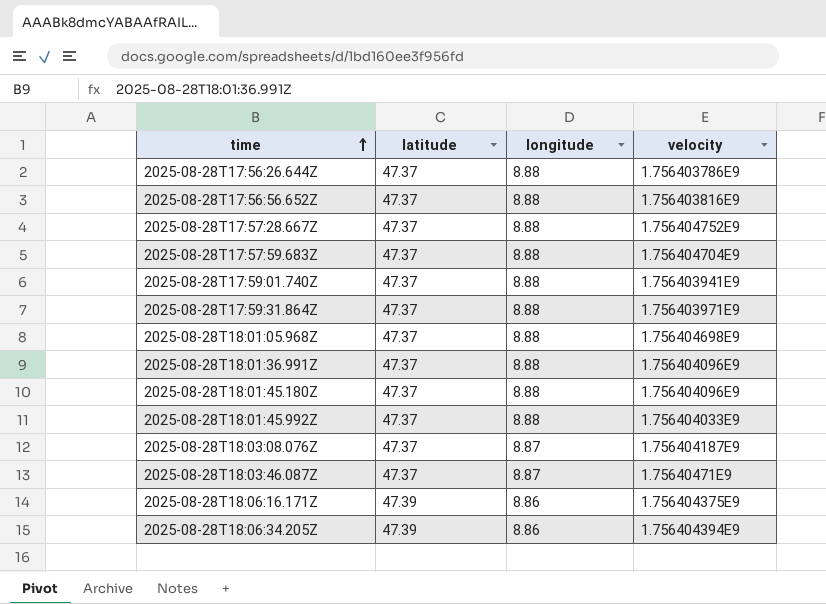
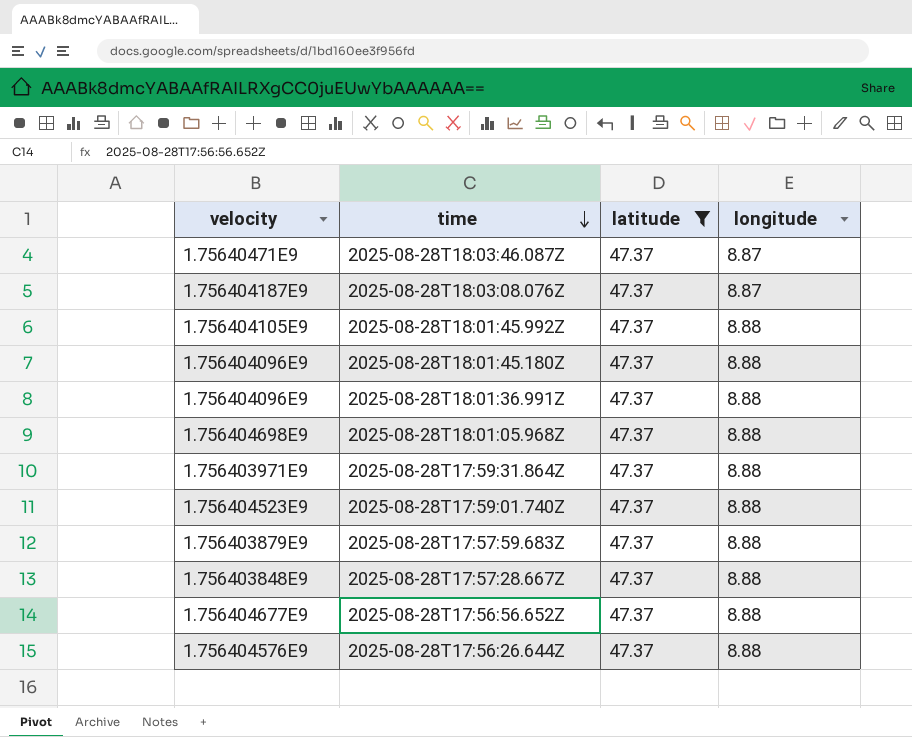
filter: none -> latitude = 47.37
row order: time ascending -> time descending
column velocity | position: 4 -> 1
2025-08-28T18:01:45.992Z | velocity: 1.756404033E9 -> 1.756404105E9
2025-08-28T17:59:01.740Z | velocity: 1.756403941E9 -> 1.756404523E9
2025-08-28T17:57:59.683Z | velocity: 1.756404704E9 -> 1.756403879E9
2025-08-28T17:57:28.667Z | velocity: 1.756404752E9 -> 1.756403848E9
2025-08-28T17:56:56.652Z | velocity: 1.756403816E9 -> 1.756404677E9
2025-08-28T17:56:26.644Z | velocity: 1.756403786E9 -> 1.756404576E9

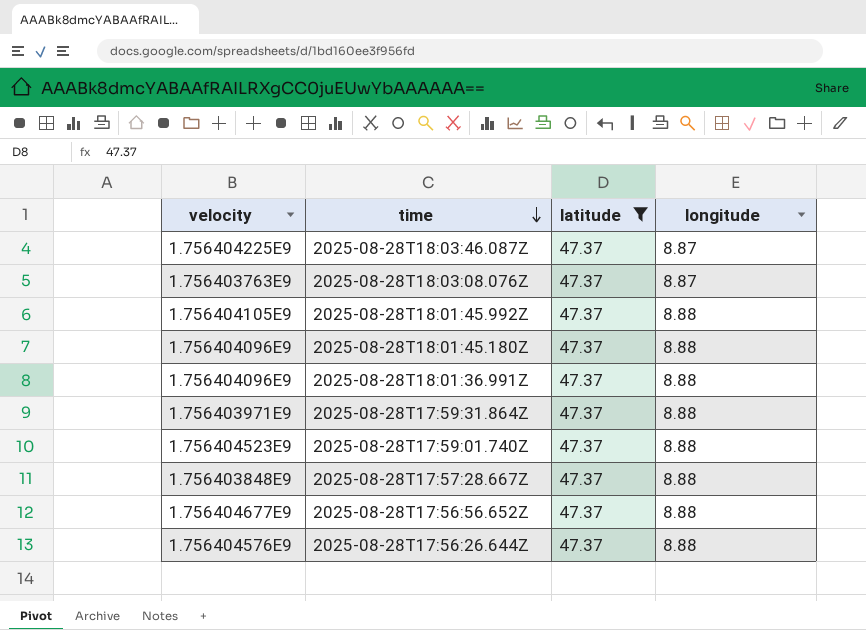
row 2025-08-28T18:01:05.968Z: 1.756404698E9 | 47.37 | 8.88 -> none
row 2025-08-28T17:57:59.683Z: 1.756403879E9 | 47.37 | 8.88 -> none
2025-08-28T18:03:46.087Z | velocity: 1.75640471E9 -> 1.756404225E9
2025-08-28T18:03:08.076Z | velocity: 1.756404187E9 -> 1.756403763E9

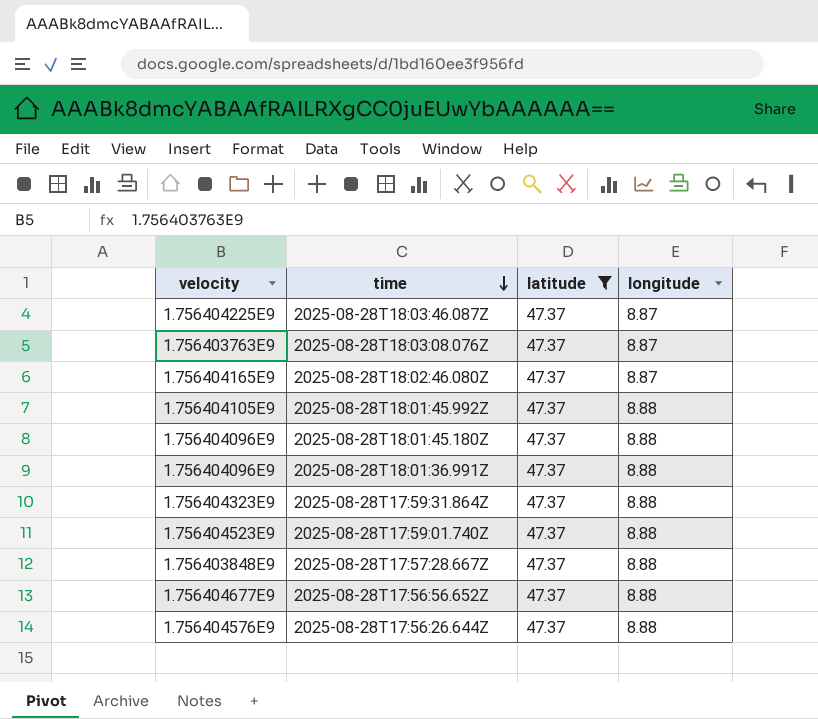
row 2025-08-28T18:02:46.080Z: none -> 1.756404165E9 | 47.37 | 8.87
2025-08-28T17:59:31.864Z | velocity: 1.756403971E9 -> 1.756404323E9

